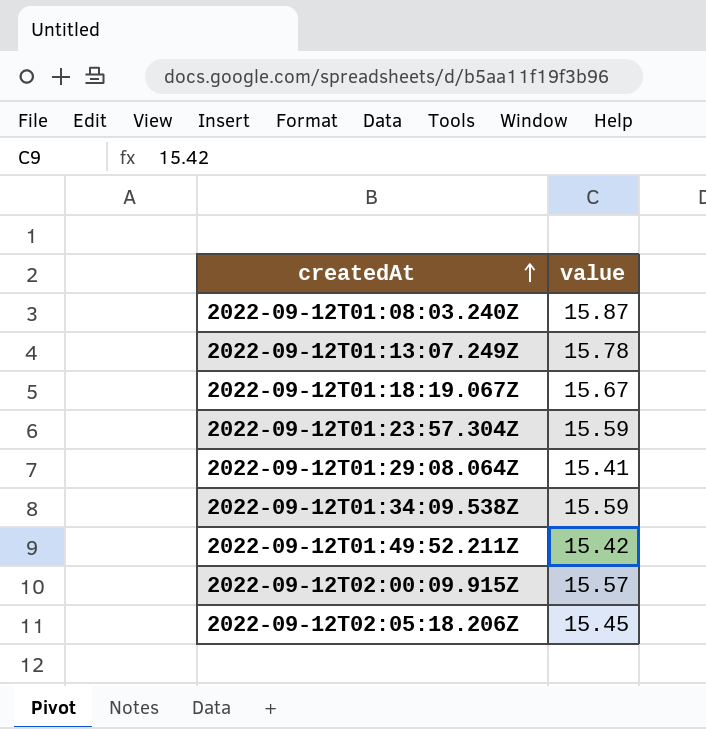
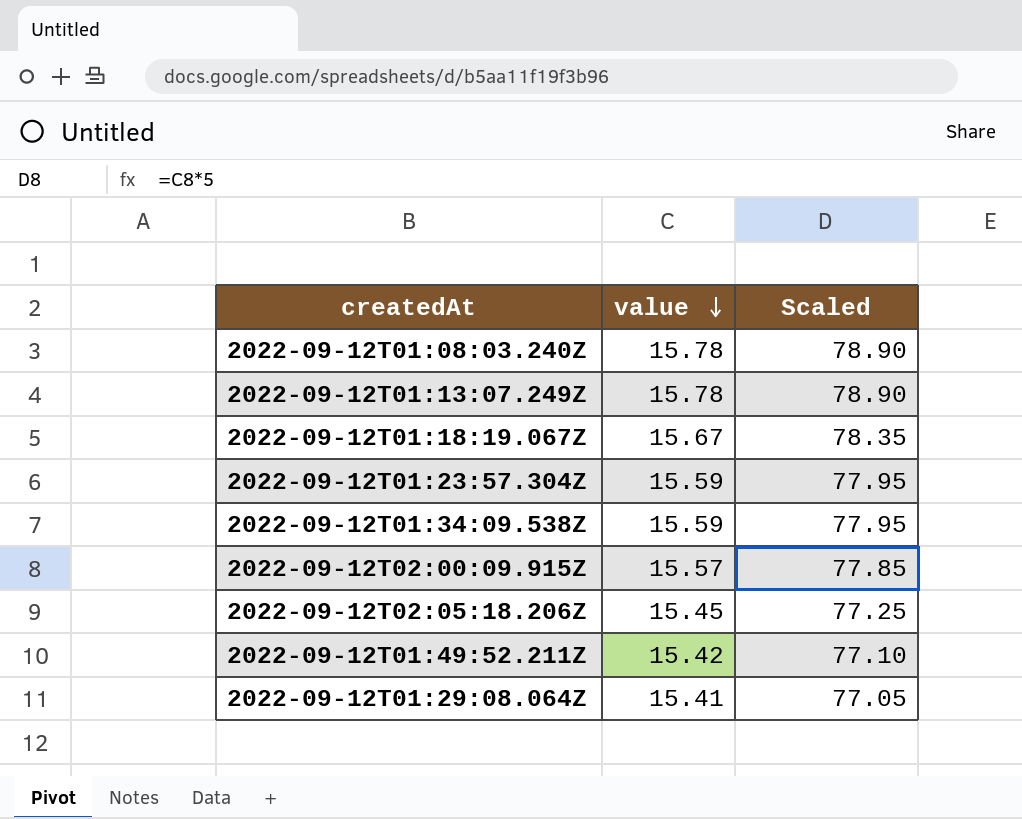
row order: createdAt ascending -> value descending
column Scaled | formula: none -> [value] * 5
2022-09-12T01:08:03.240Z | value: 15.87 -> 15.78

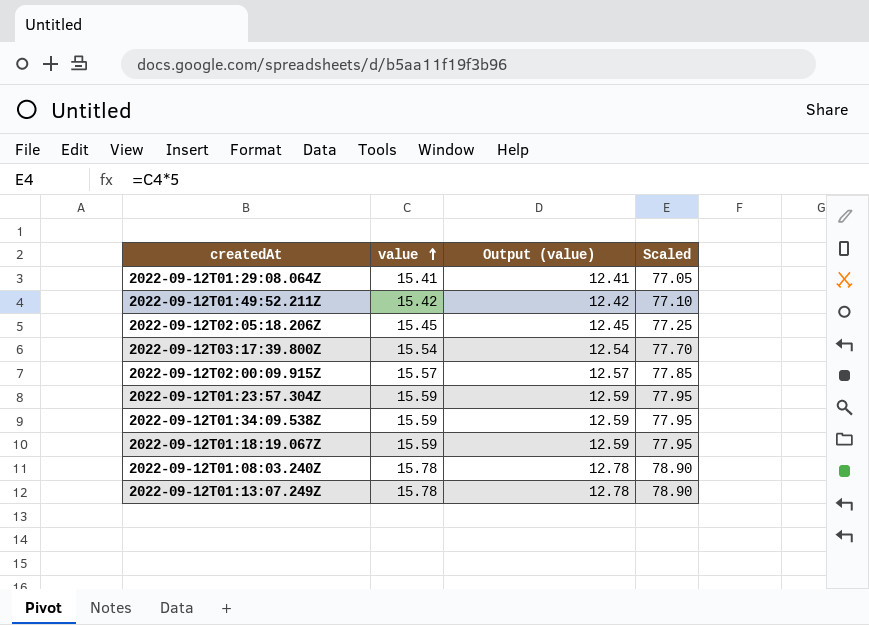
row order: value descending -> value ascending
column Output (value) | formula: none -> [value] - 3
row 2022-09-12T03:17:39.800Z: none -> 15.54 | 12.54 | 77.70
2022-09-12T01:18:19.067Z | value: 15.67 -> 15.59
2022-09-12T01:18:19.067Z | Scaled: 78.35 -> 77.95

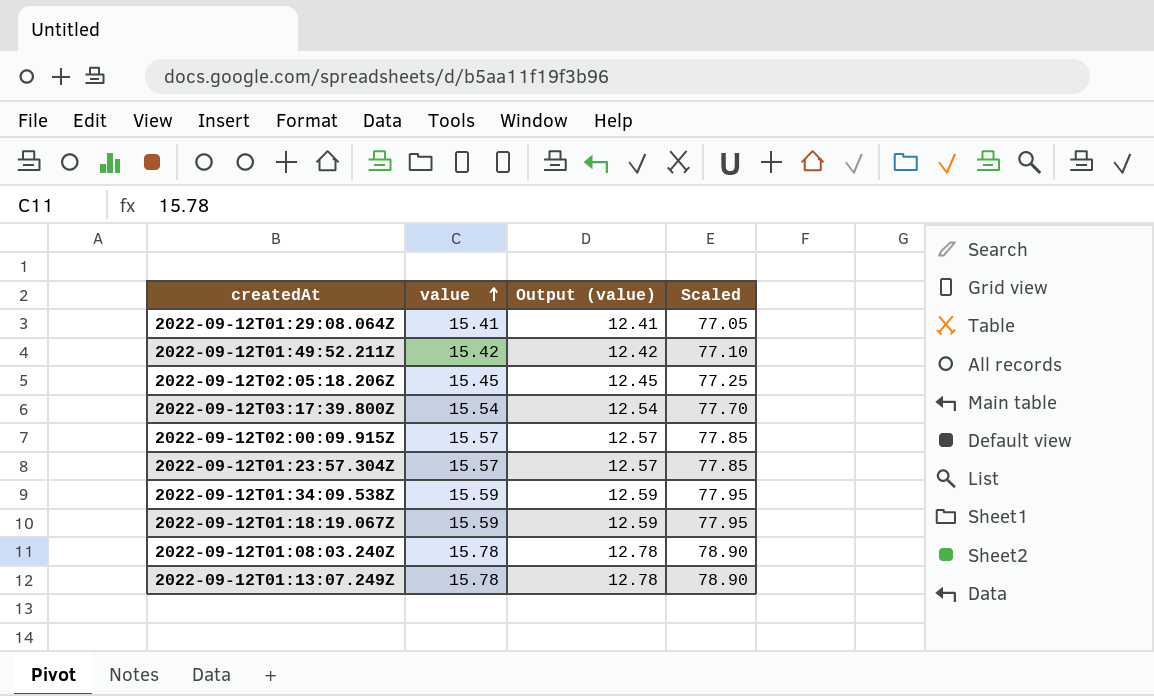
2022-09-12T01:23:57.304Z | value: 15.59 -> 15.57
2022-09-12T01:23:57.304Z | Output (value): 12.59 -> 12.57
2022-09-12T01:23:57.304Z | Scaled: 77.95 -> 77.85

